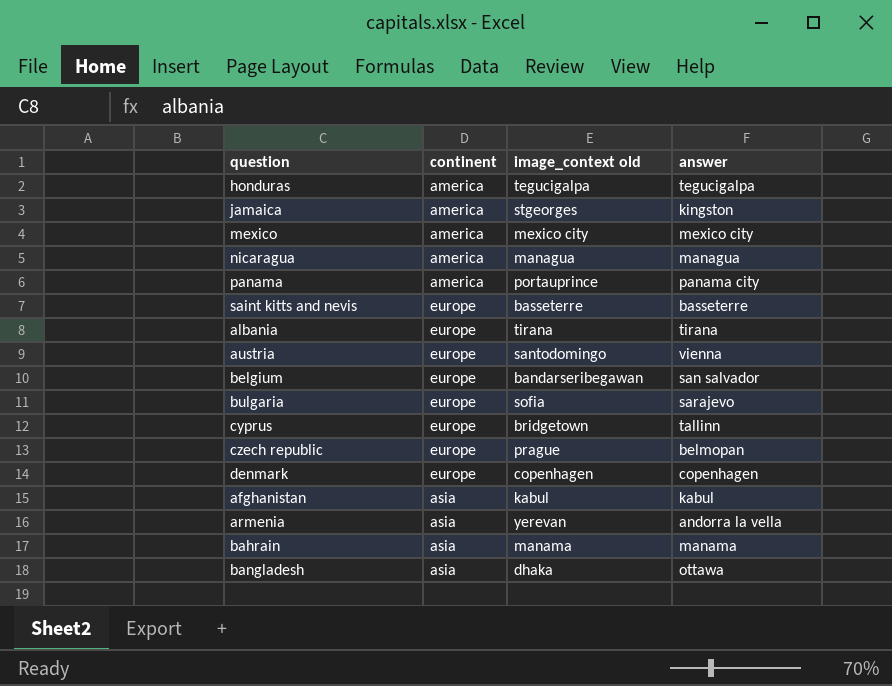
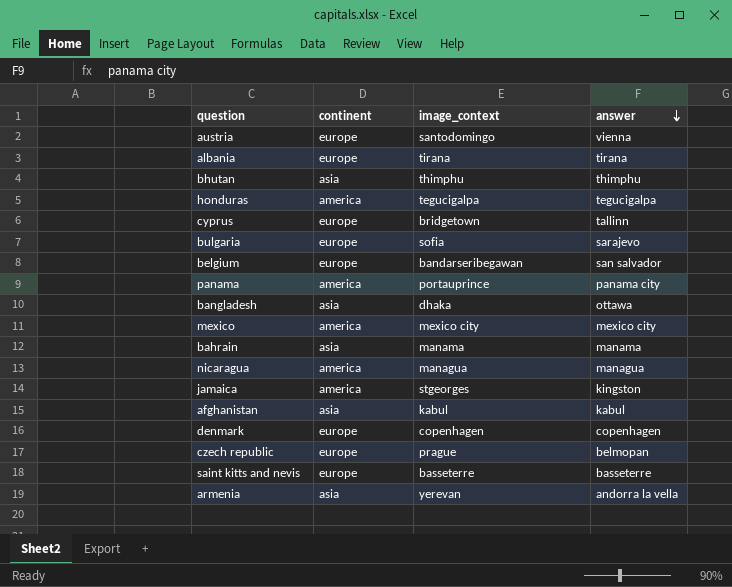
row order: none -> answer descending
column name: image_context old -> image_context
row bhutan: none -> asia | thimphu | thimphu

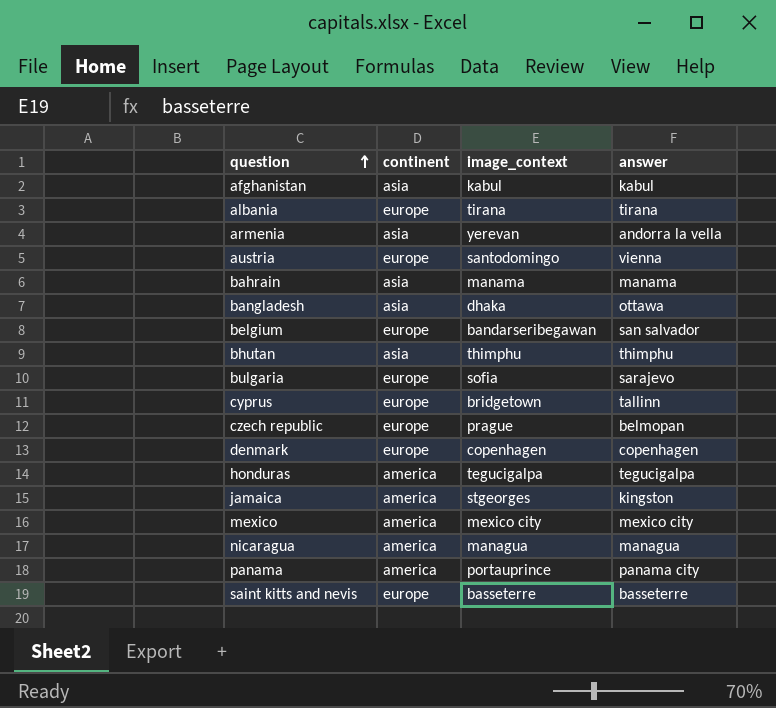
row order: answer descending -> question ascending

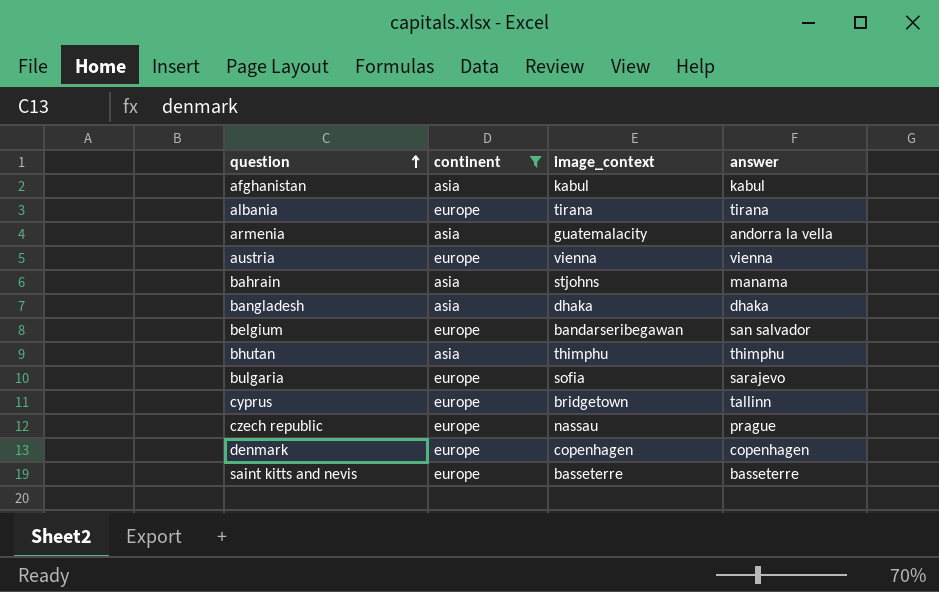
filter: none -> continent != america
armenia | image_context: yerevan -> guatemalacity
austria | image_context: santodomingo -> vienna
bahrain | image_context: manama -> stjohns
bangladesh | answer: ottawa -> dhaka
czech republic | image_context: prague -> nassau
czech republic | answer: belmopan -> prague

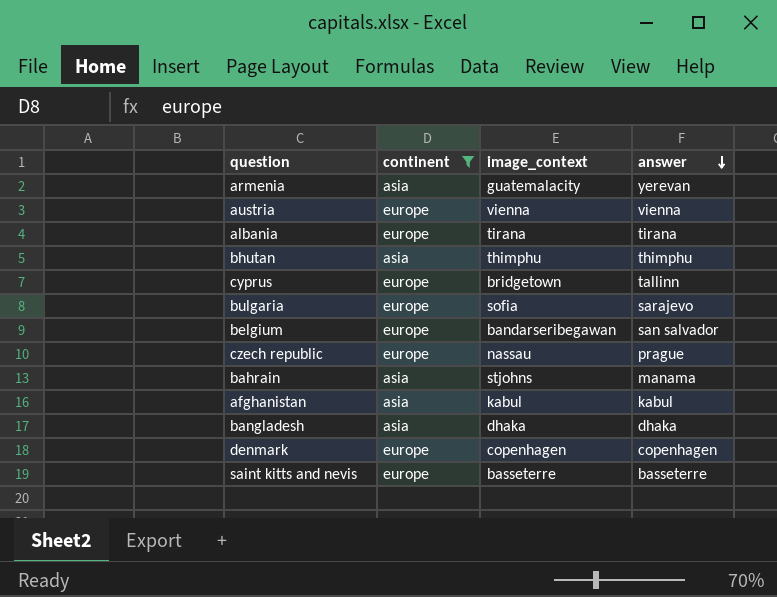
row order: question ascending -> answer descending
armenia | answer: andorra la vella -> yerevan

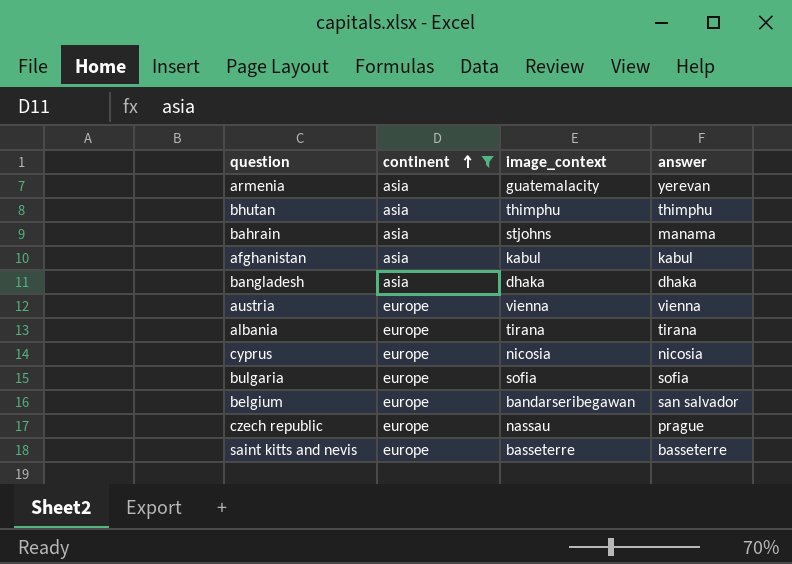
row order: answer descending -> continent ascending
row denmark: europe | copenhagen | copenhagen -> none
cyprus | image_context: bridgetown -> nicosia
cyprus | answer: tallinn -> nicosia
bulgaria | answer: sarajevo -> sofia

